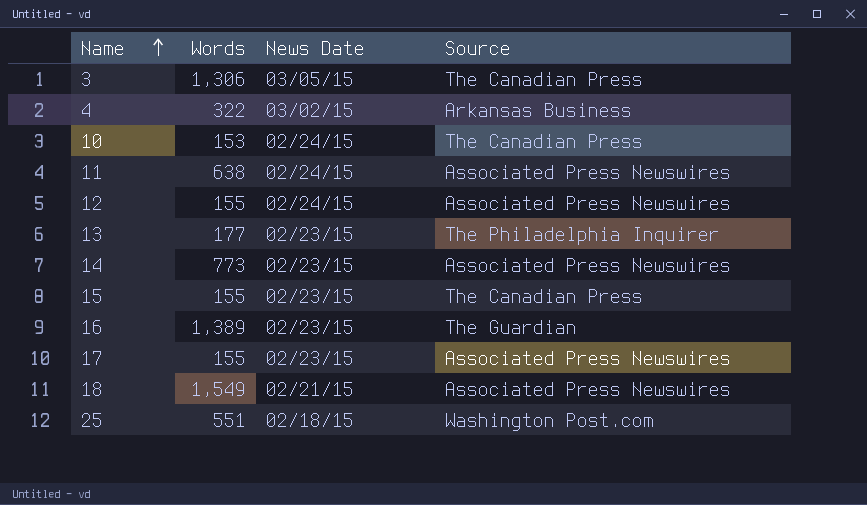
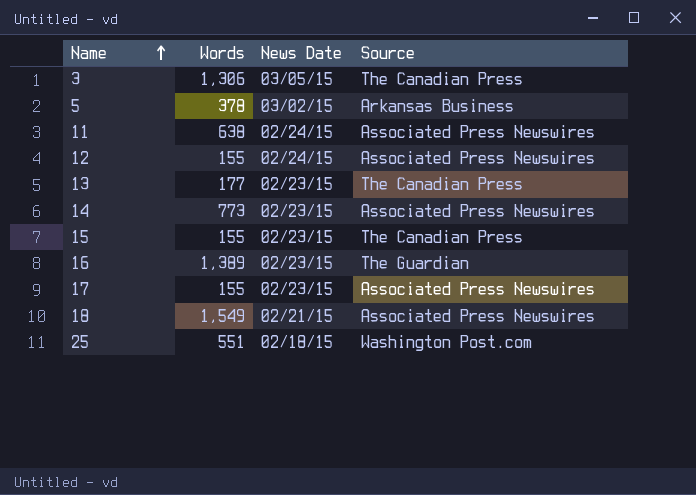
row 4: 322 | 03/02/15 | Arkansas Business -> none
row 10: 153 | 02/24/15 | The Canadian Press -> none
row 5: none -> 378 | 03/02/15 | Arkansas Business
13 | Source: The Philadelphia Inquirer -> The Canadian Press

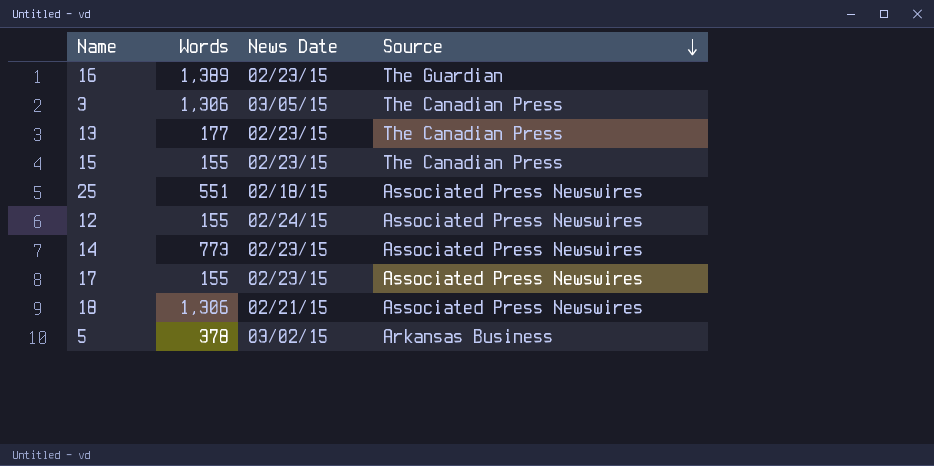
row order: Name ascending -> Source descending
row 11: 638 | 02/24/15 | Associated Press Newswires -> none
25 | Source: Washington Post.com -> Associated Press Newswires
18 | Words: 1,549 -> 1,306

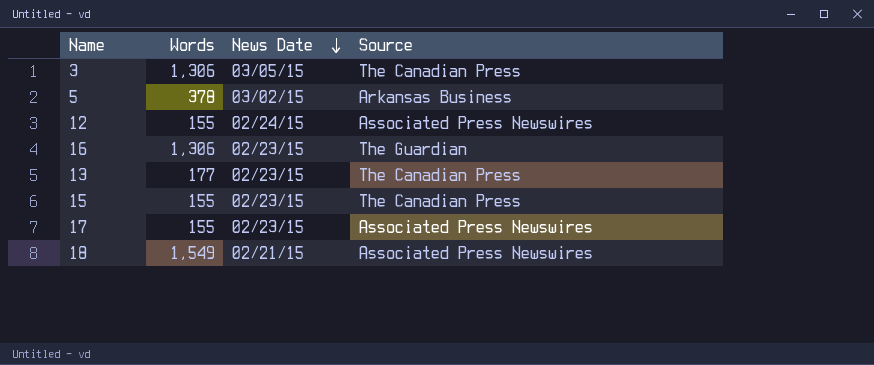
row order: Source descending -> News Date descending
row 25: 551 | 02/18/15 | Associated Press Newswires -> none
row 14: 773 | 02/23/15 | Associated Press Newswires -> none
16 | Words: 1,389 -> 1,306
18 | Words: 1,306 -> 1,549

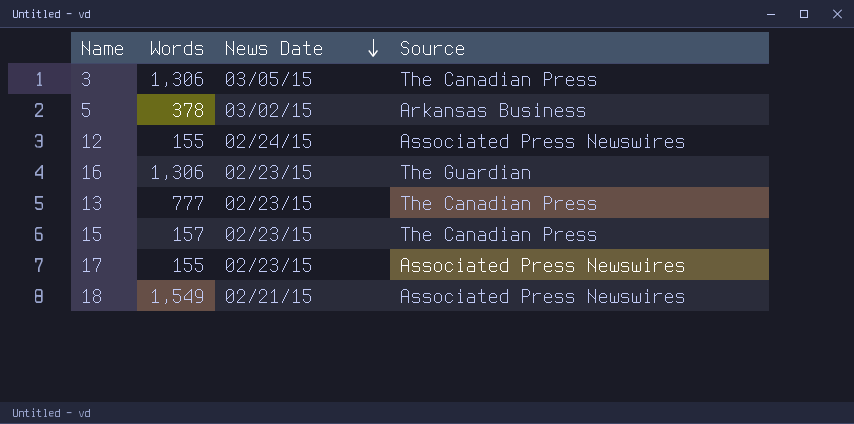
13 | Words: 177 -> 777
15 | Words: 155 -> 157

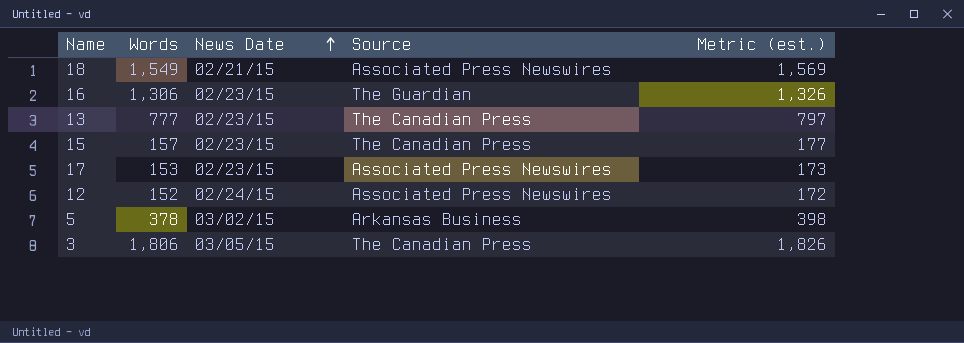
row order: News Date descending -> News Date ascending
column Metric (est.) | formula: none -> [Words] + 20
17 | Words: 155 -> 153
12 | Words: 155 -> 152
3 | Words: 1,306 -> 1,806

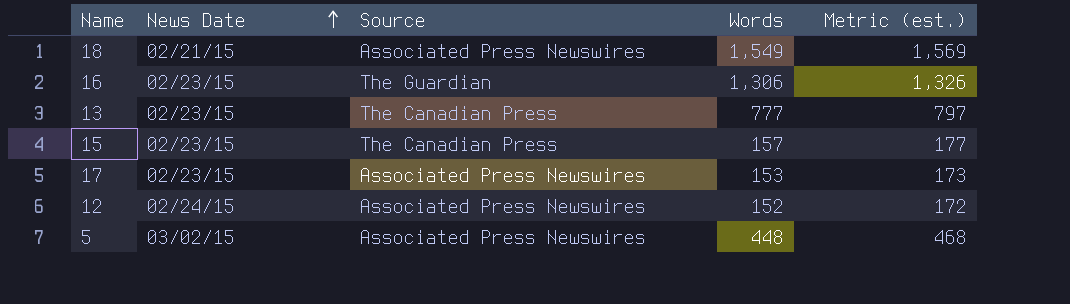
column Words | position: 2 -> 4
row 3: 1,806 | 03/05/15 | The Canadian Press | 1,826 -> none
5 | Source: Arkansas Business -> Associated Press Newswires
5 | Words: 378 -> 448
5 | Metric (est.): 398 -> 468

